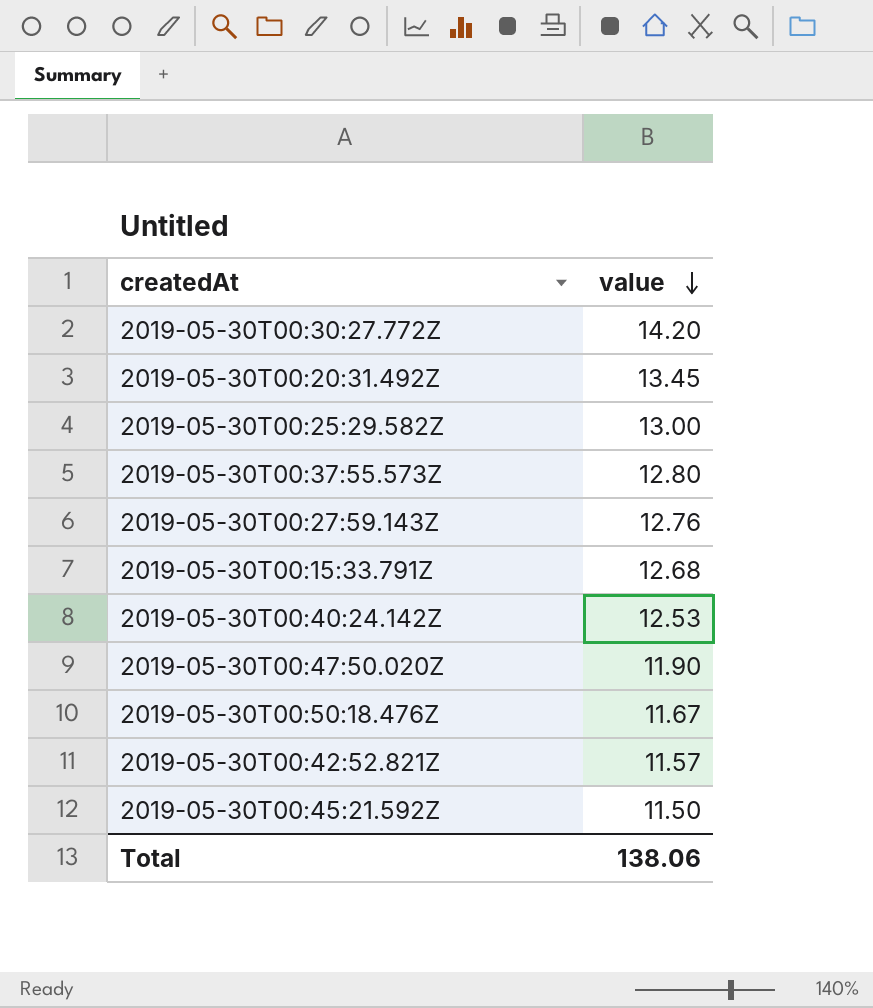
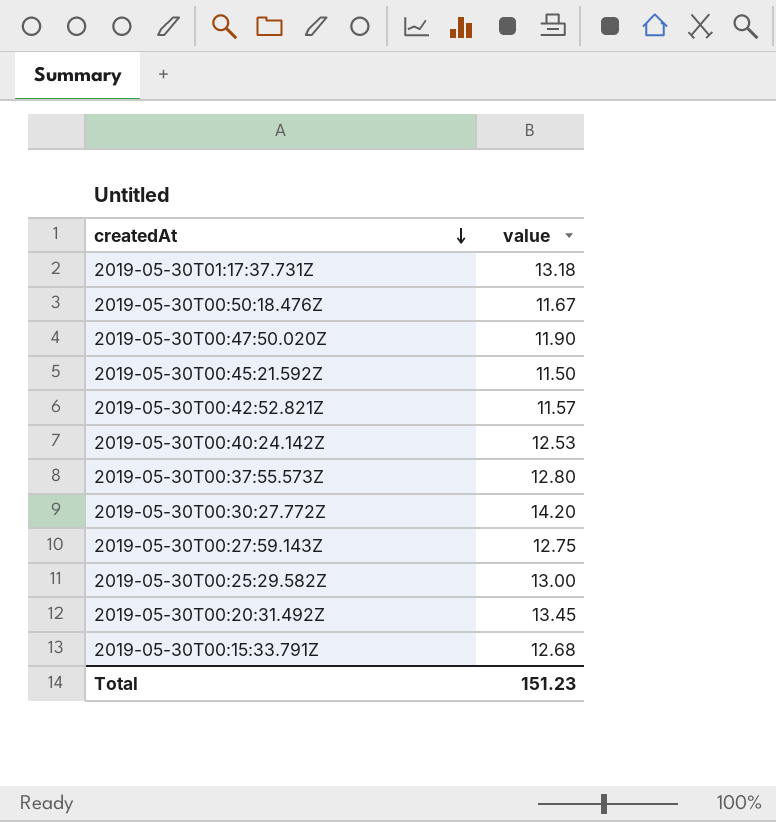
row order: value descending -> createdAt descending
row 2019-05-30T01:17:37.731Z: none -> 13.18
2019-05-30T00:27:59.143Z | value: 12.76 -> 12.75
Total | value: 138.06 -> 151.23

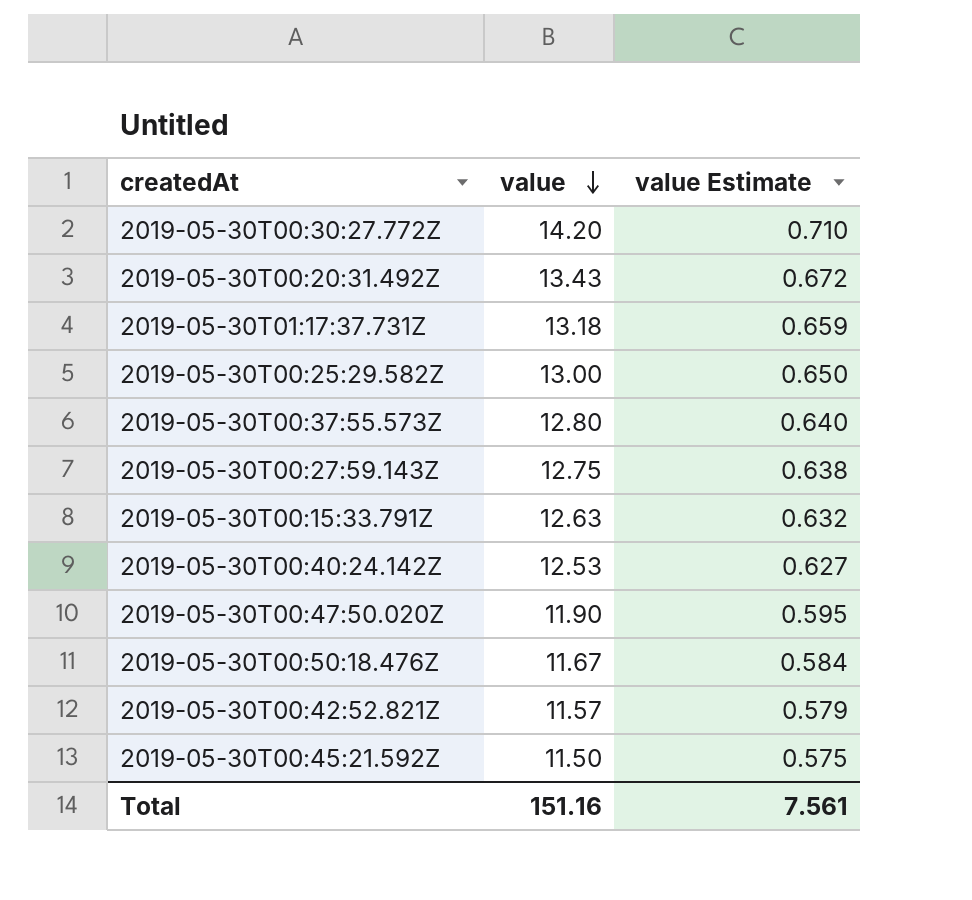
row order: createdAt descending -> value descending
column value Estimate | formula: none -> [value] * 0.05
2019-05-30T00:20:31.492Z | value: 13.45 -> 13.43
2019-05-30T00:15:33.791Z | value: 12.68 -> 12.63
Total | value: 151.23 -> 151.16

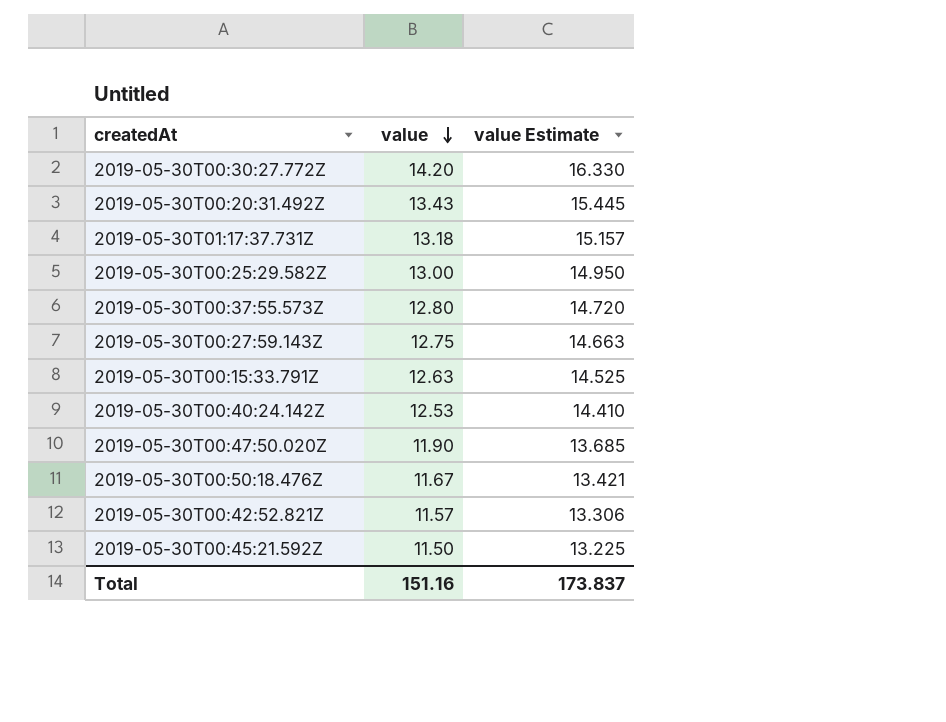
column value Estimate | formula: [value] * 0.05 -> [value] * 1.15
Total | value Estimate: 7.561 -> 173.837

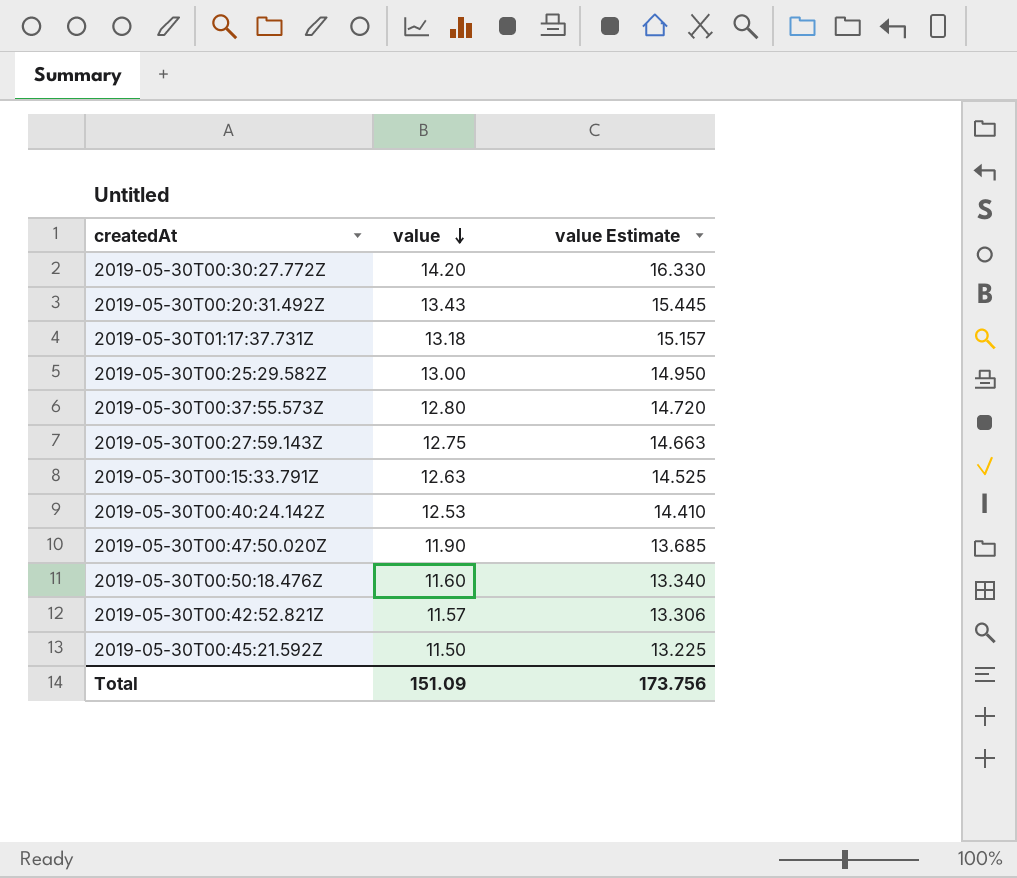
2019-05-30T00:50:18.476Z | value: 11.67 -> 11.60
2019-05-30T00:50:18.476Z | value Estimate: 13.421 -> 13.340
Total | value: 151.16 -> 151.09
Total | value Estimate: 173.837 -> 173.756

